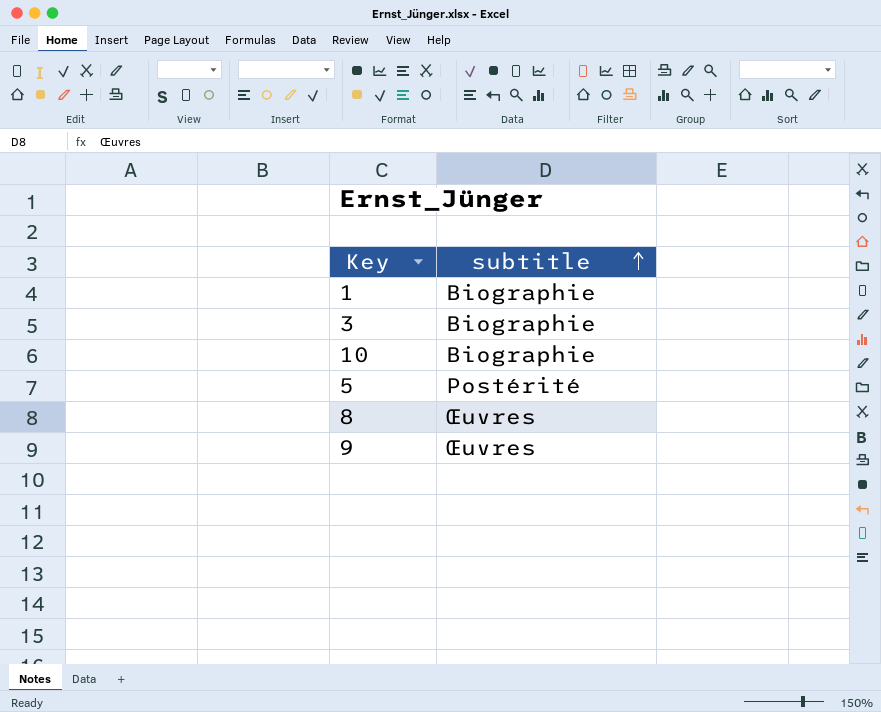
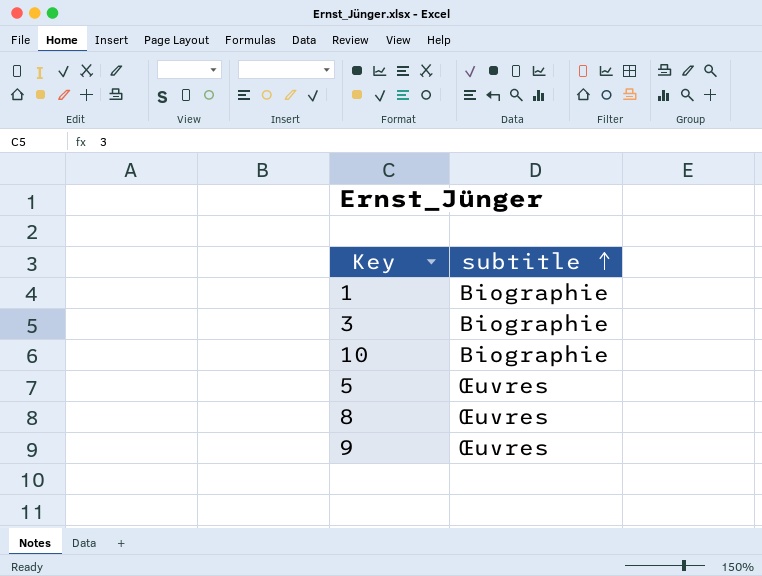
5 | subtitle: Postérité -> Œuvres

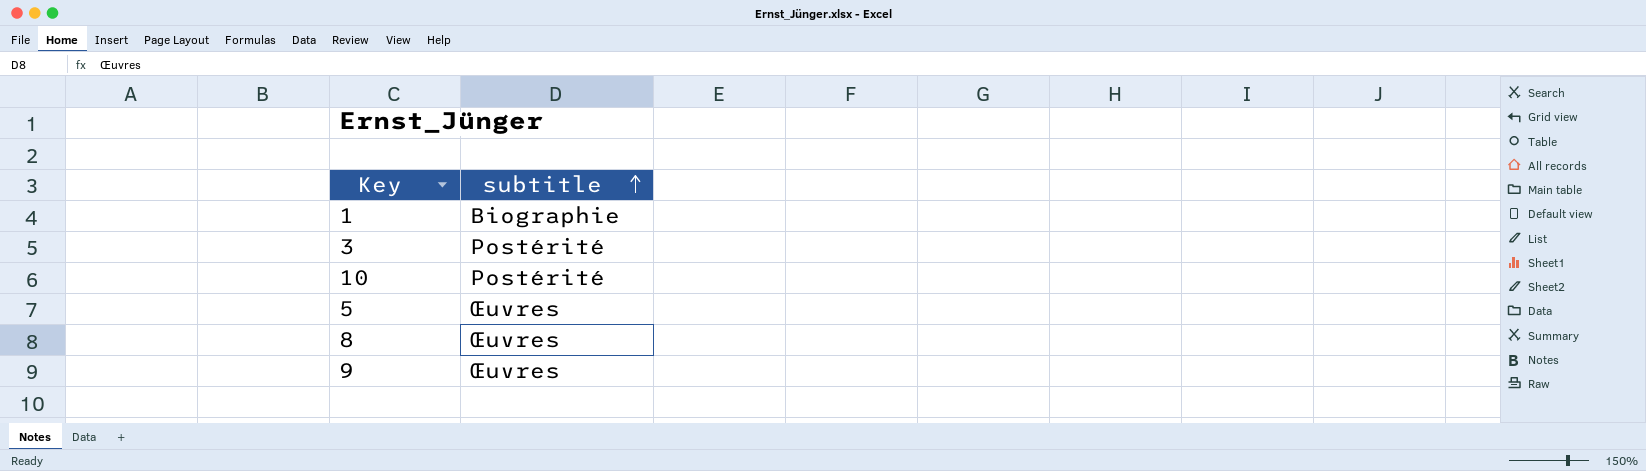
3 | subtitle: Biographie -> Postérité
10 | subtitle: Biographie -> Postérité

